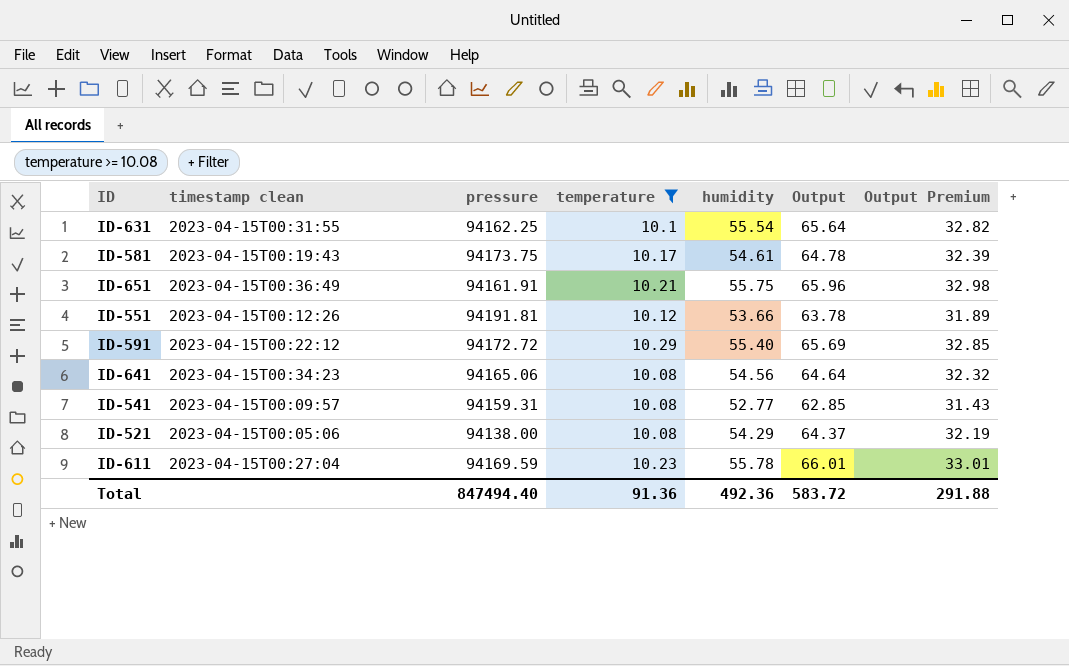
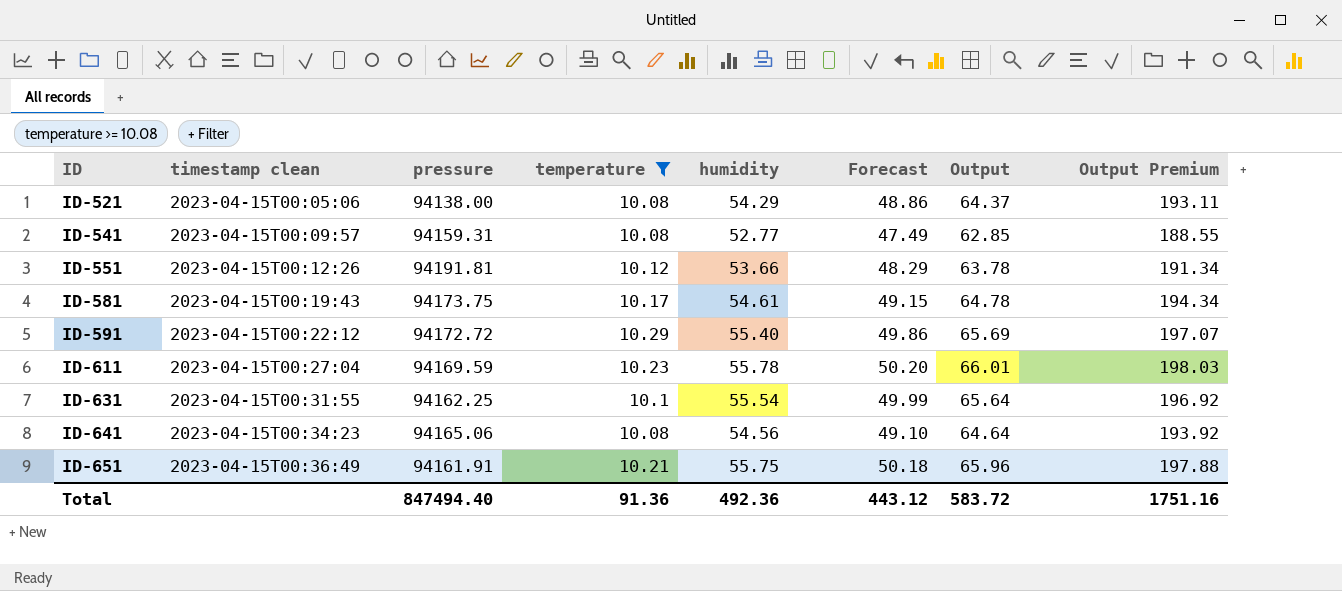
row order: none -> ID ascending
column Forecast | formula: none -> [humidity] * 0.9
column Output Premium | formula: [Output] * 0.5 -> [Output] * 3
Total | Output Premium: 291.88 -> 1751.16

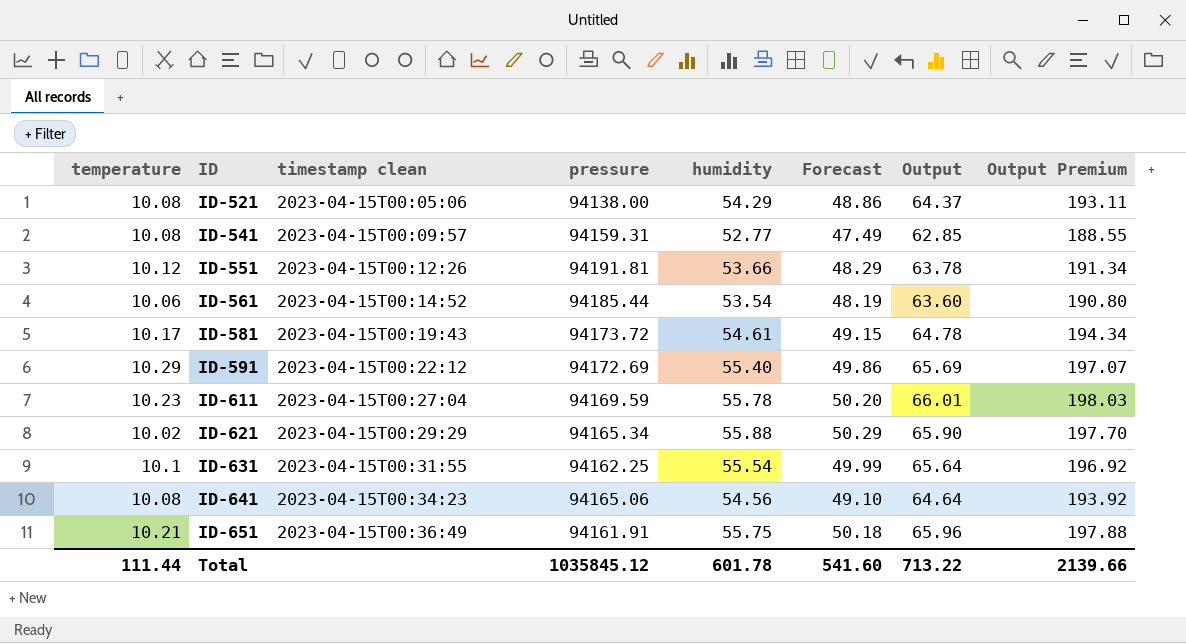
filter: temperature >= 10.08 -> none
column temperature | position: 4 -> 1
ID-581 | pressure: 94173.75 -> 94173.72
ID-591 | pressure: 94172.72 -> 94172.69
Total | temperature: 91.36 -> 111.44
Total | pressure: 847494.40 -> 1035845.12
Total | humidity: 492.36 -> 601.78
Total | Forecast: 443.12 -> 541.60
Total | Output: 583.72 -> 713.22
Total | Output Premium: 1751.16 -> 2139.66

